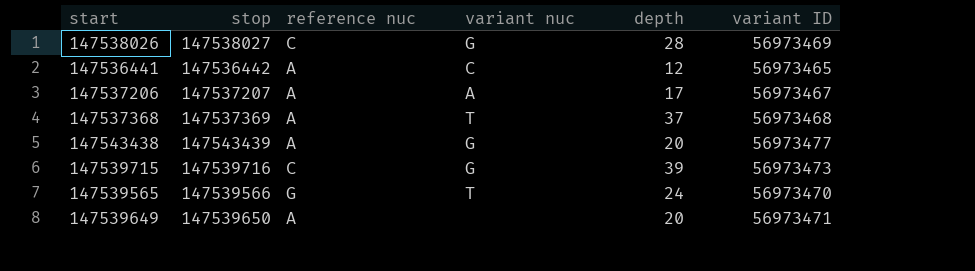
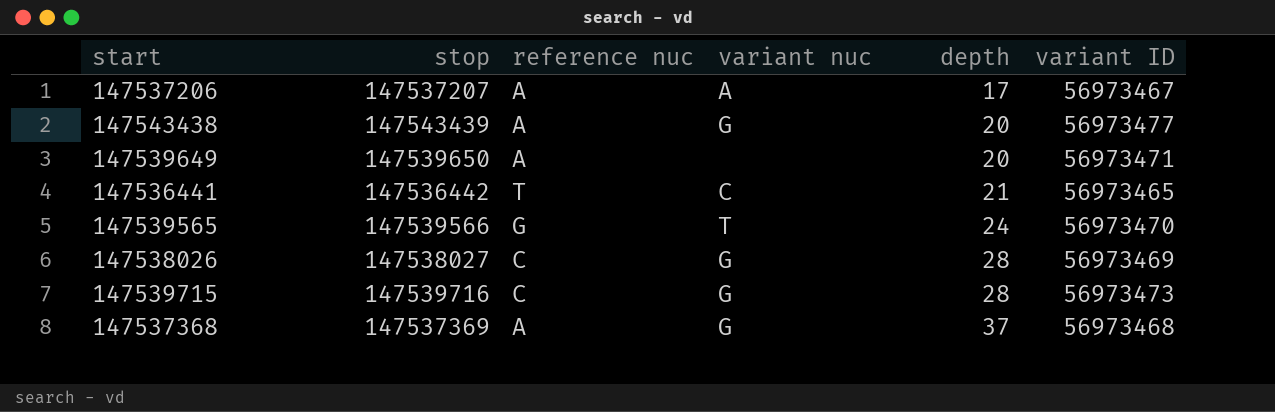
row order: none -> depth ascending
147536441 | reference nuc: A -> T
147536441 | depth: 12 -> 21
147539715 | depth: 39 -> 28
147537368 | variant nuc: T -> G

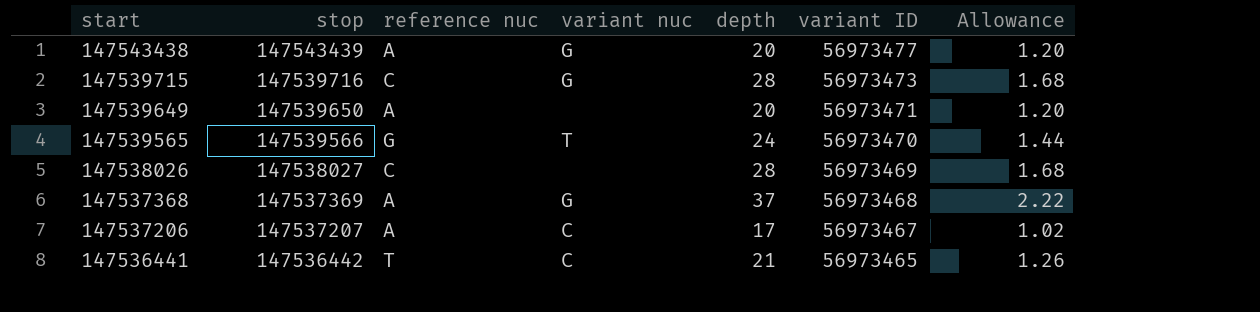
row order: depth ascending -> start descending
column Allowance | formula: none -> [depth] * 0.06
147538026 | variant nuc: G -> none
147537206 | variant nuc: A -> C

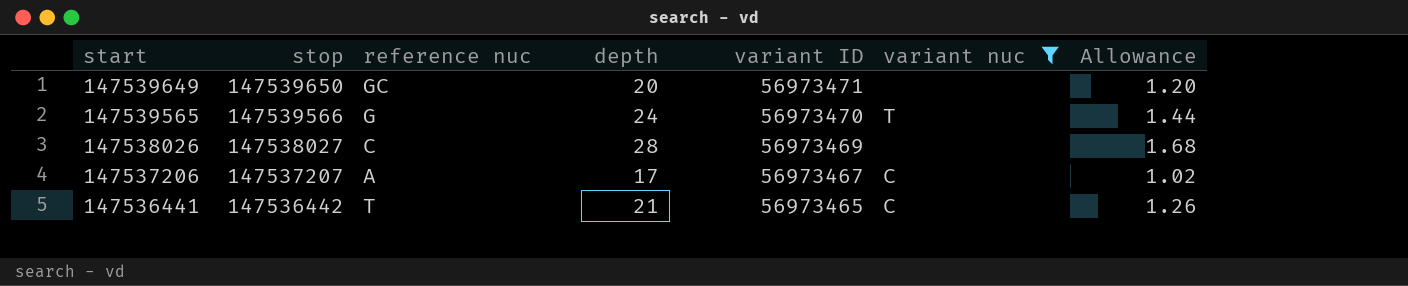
filter: none -> variant nuc != G
column variant nuc | position: 4 -> 6
147539649 | reference nuc: A -> GC

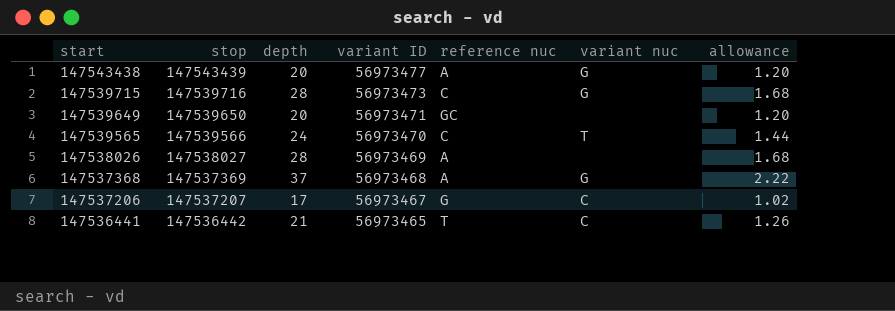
filter: variant nuc != G -> none
column reference nuc | position: 3 -> 5
column name: Allowance -> allowance
147539565 | reference nuc: G -> C
147538026 | reference nuc: C -> A
147537206 | reference nuc: A -> G

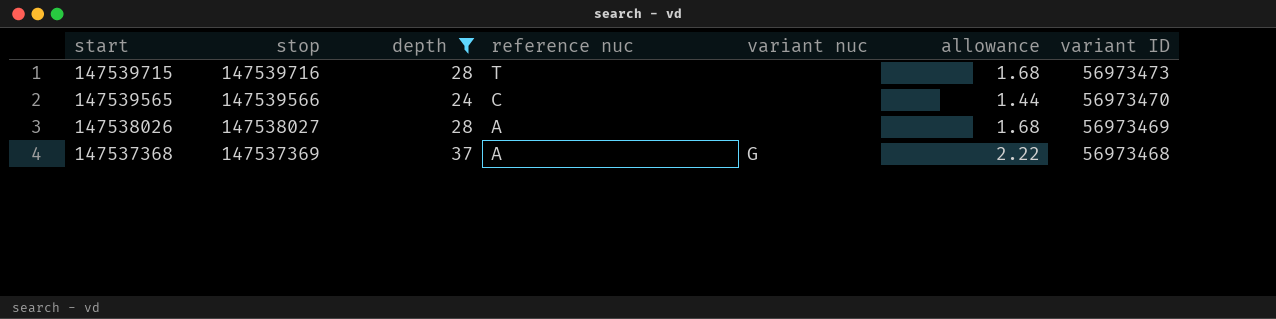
filter: none -> depth >= 24
column variant ID | position: 4 -> 7
147539715 | reference nuc: C -> T
147539715 | variant nuc: G -> none
147539565 | variant nuc: T -> none

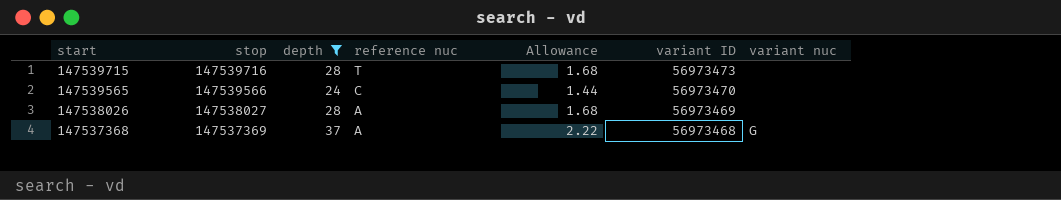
column name: allowance -> Allowance
column variant nuc | position: 5 -> 7

